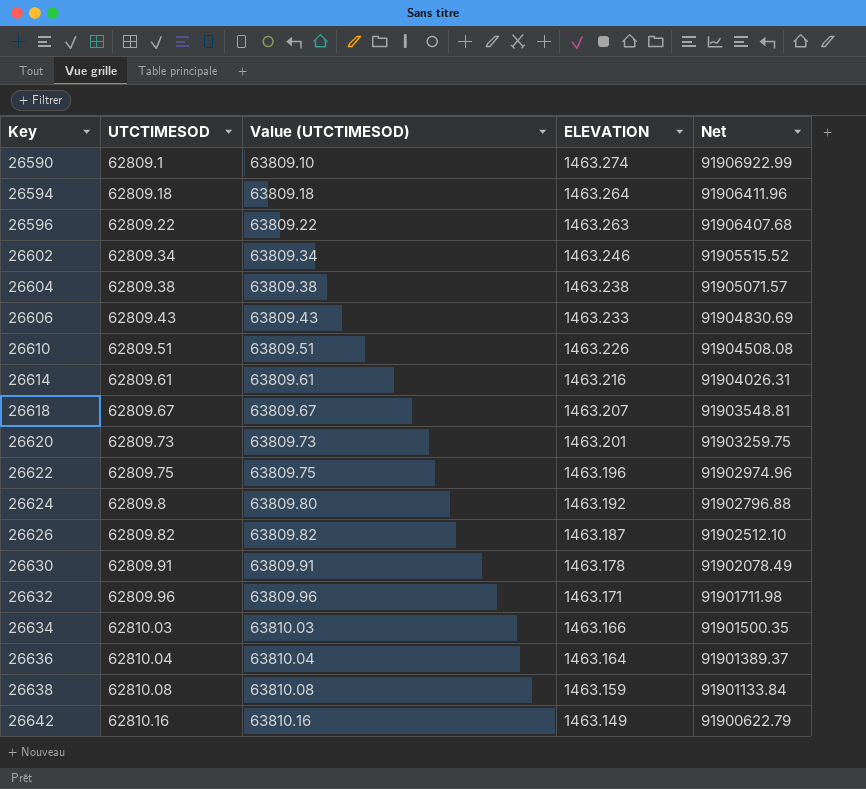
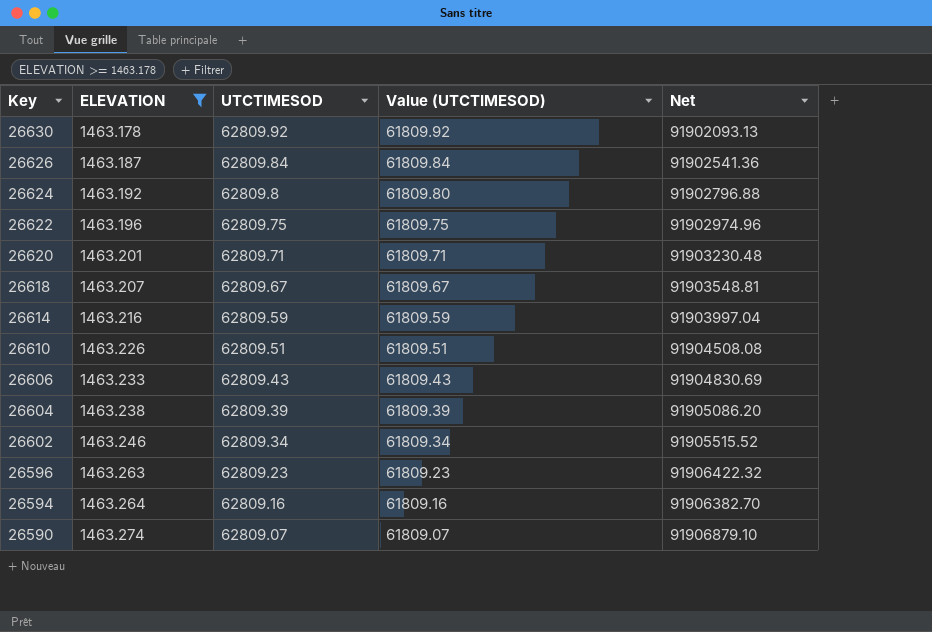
filter: none -> ELEVATION >= 1463.178
row order: Key ascending -> Key descending
column ELEVATION | position: 4 -> 2
column Value (UTCTIMESOD) | formula: [UTCTIMESOD] + 1000 -> [UTCTIMESOD] - 1000
26630 | UTCTIMESOD: 62809.91 -> 62809.92
26630 | Net: 91902078.49 -> 91902093.13
26626 | UTCTIMESOD: 62809.82 -> 62809.84
26626 | Net: 91902512.10 -> 91902541.36
26620 | UTCTIMESOD: 62809.73 -> 62809.71
26620 | Net: 91903259.75 -> 91903230.48
26614 | UTCTIMESOD: 62809.61 -> 62809.59
26614 | Net: 91904026.31 -> 91903997.04
26604 | UTCTIMESOD: 62809.38 -> 62809.39
26604 | Net: 91905071.57 -> 91905086.20
26596 | UTCTIMESOD: 62809.22 -> 62809.23
26596 | Net: 91906407.68 -> 91906422.32
26594 | UTCTIMESOD: 62809.18 -> 62809.16
26594 | Net: 91906411.96 -> 91906382.70
26590 | UTCTIMESOD: 62809.1 -> 62809.07
26590 | Net: 91906922.99 -> 91906879.10

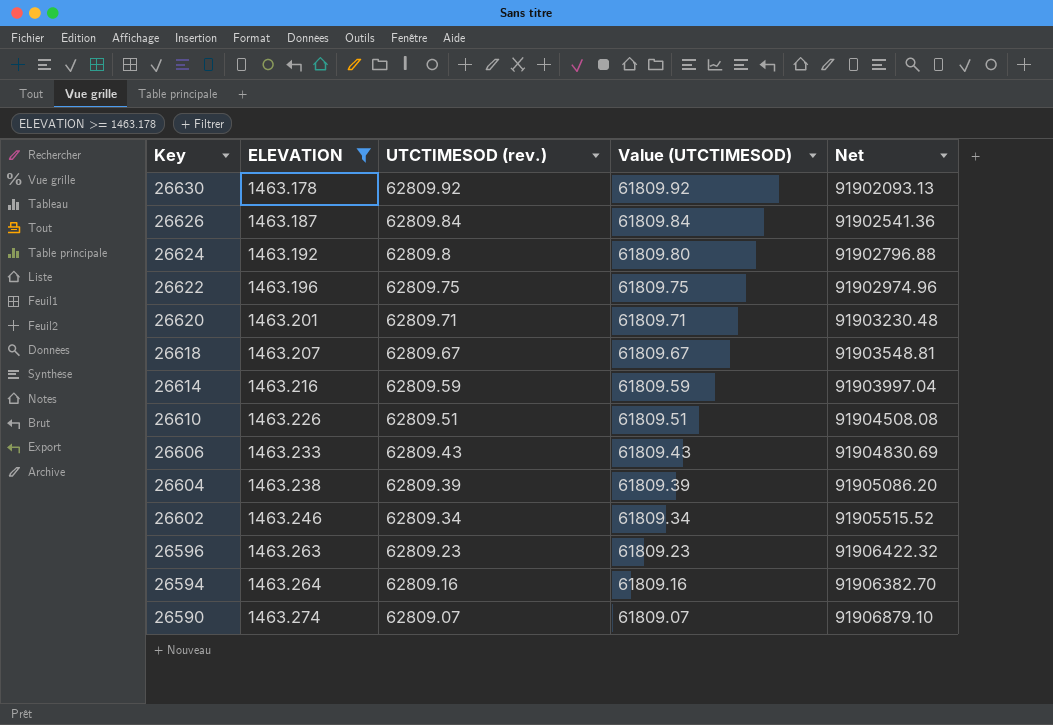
column name: UTCTIMESOD -> UTCTIMESOD (rev.)

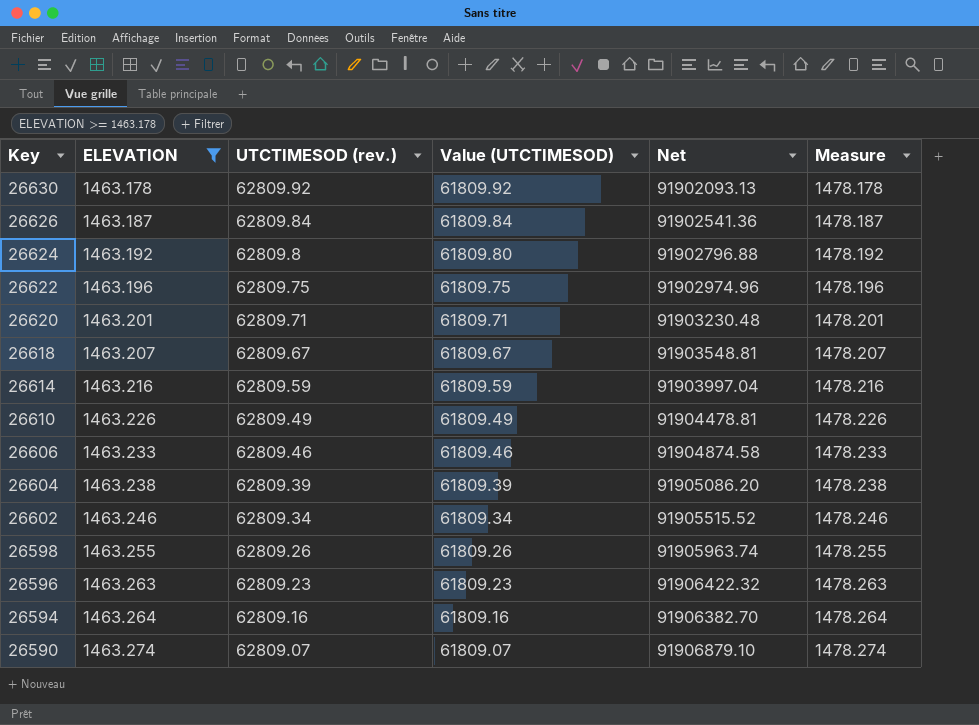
column Measure | formula: none -> [ELEVATION] + 15
26610 | UTCTIMESOD (rev.): 62809.51 -> 62809.49
26610 | Value (UTCTIMESOD): 61809.51 -> 61809.49
26610 | Net: 91904508.08 -> 91904478.81
26606 | UTCTIMESOD (rev.): 62809.43 -> 62809.46
26606 | Value (UTCTIMESOD): 61809.43 -> 61809.46
26606 | Net: 91904830.69 -> 91904874.58
row 26598: none -> 1463.255 | 62809.26 | 61809.26 | 91905963.74 | 1478.255

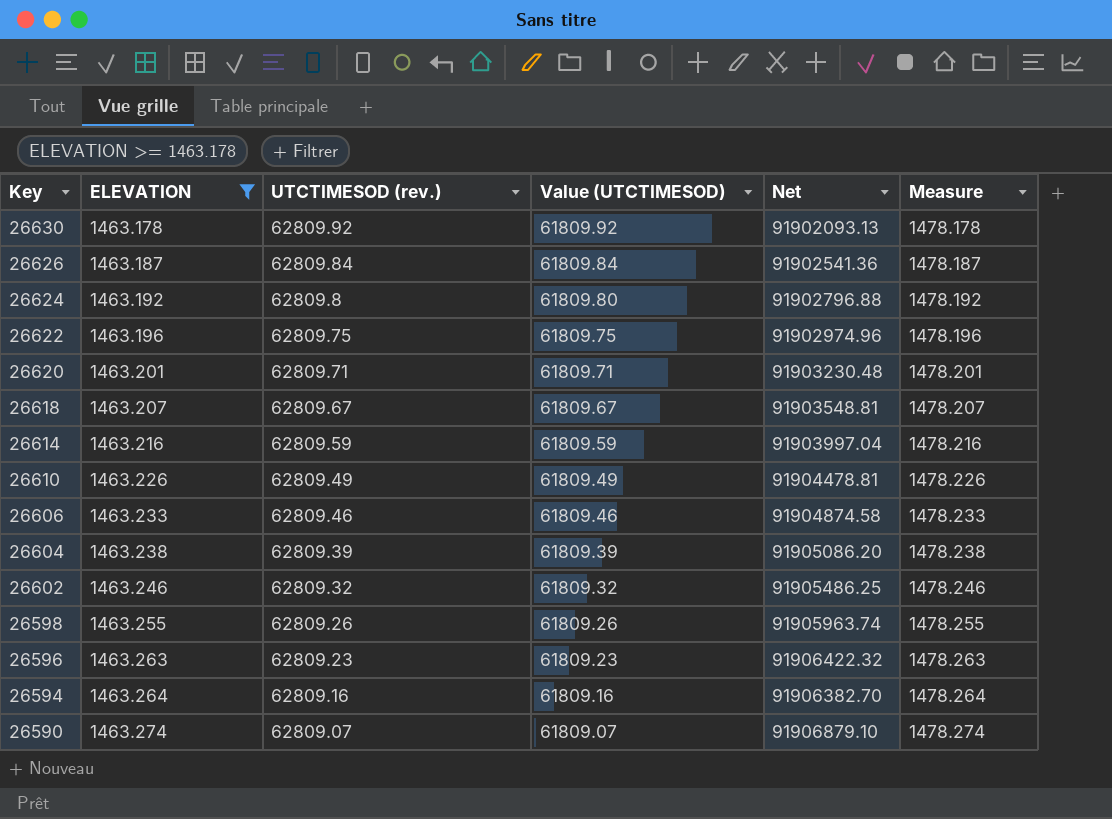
26602 | UTCTIMESOD (rev.): 62809.34 -> 62809.32
26602 | Value (UTCTIMESOD): 61809.34 -> 61809.32
26602 | Net: 91905515.52 -> 91905486.25

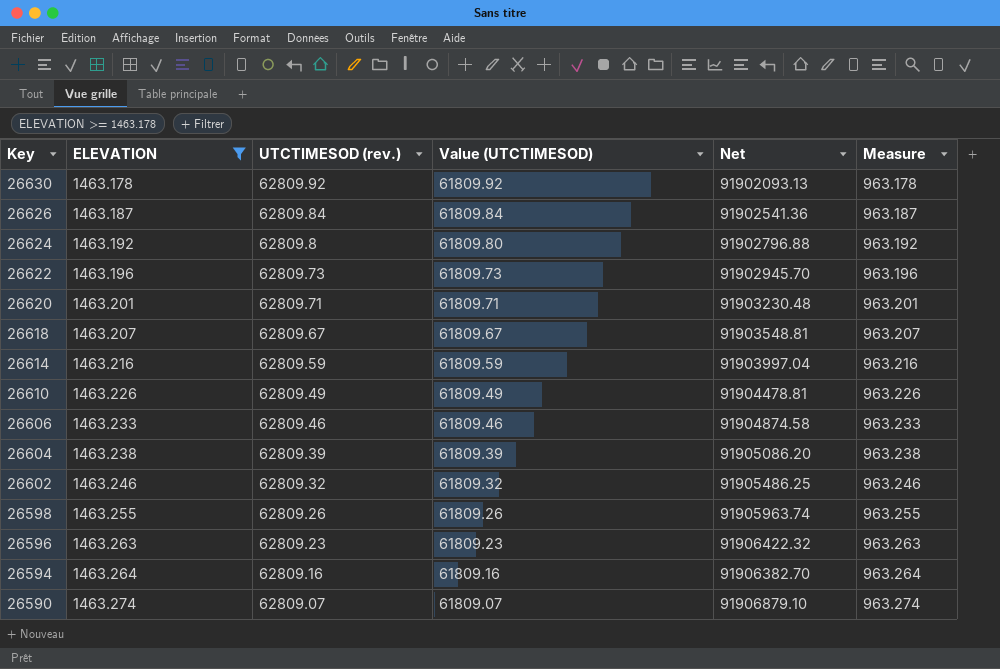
column Measure | formula: [ELEVATION] + 15 -> [ELEVATION] - 500
26622 | UTCTIMESOD (rev.): 62809.75 -> 62809.73
26622 | Value (UTCTIMESOD): 61809.75 -> 61809.73
26622 | Net: 91902974.96 -> 91902945.70

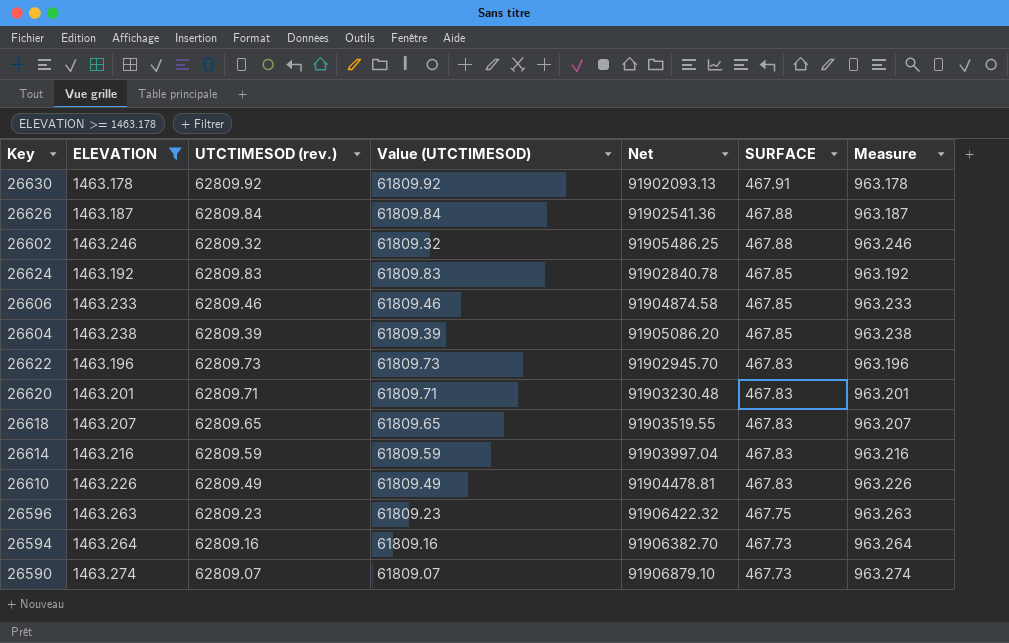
row order: Key descending -> SURFACE descending
column SURFACE | position: none -> 6
row 26598: 1463.255 | 62809.26 | 61809.26 | 91905963.74 | 963.255 -> none
26624 | UTCTIMESOD (rev.): 62809.8 -> 62809.83
26624 | Value (UTCTIMESOD): 61809.80 -> 61809.83
26624 | Net: 91902796.88 -> 91902840.78
26618 | UTCTIMESOD (rev.): 62809.67 -> 62809.65
26618 | Value (UTCTIMESOD): 61809.67 -> 61809.65
26618 | Net: 91903548.81 -> 91903519.55

